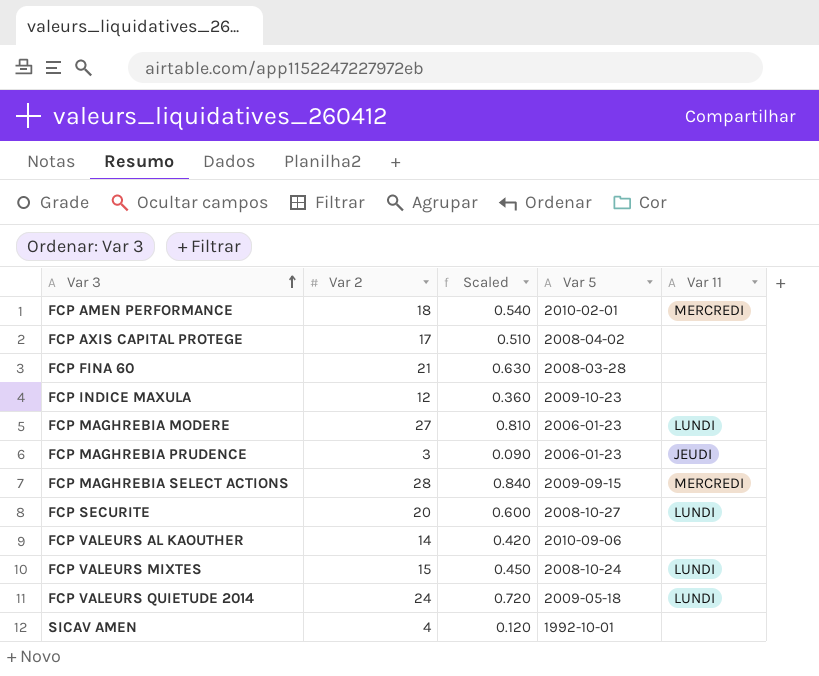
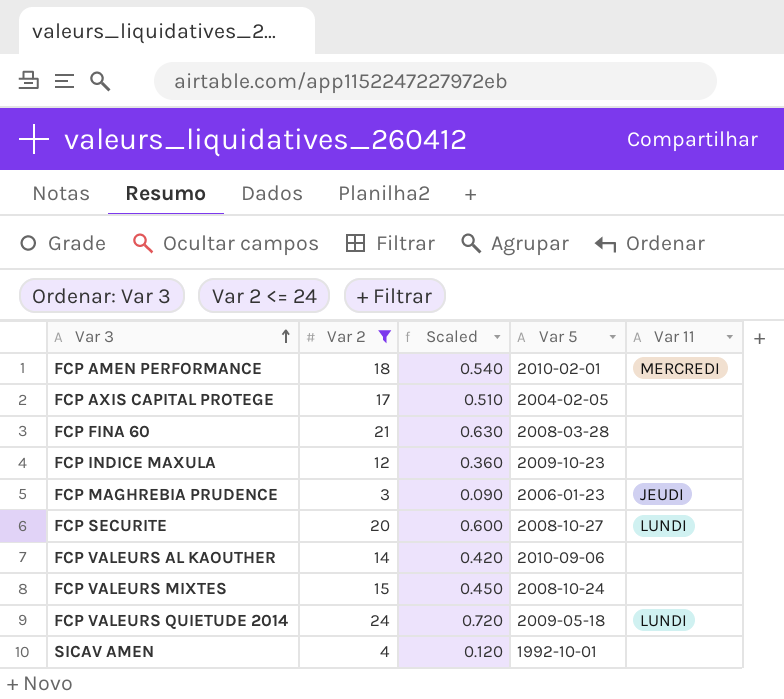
filter: none -> Var 2 <= 24
FCP AXIS CAPITAL PROTEGE | Var 5: 2008-04-02 -> 2004-02-05
FCP VALEURS MIXTES | Var 11: LUNDI -> none

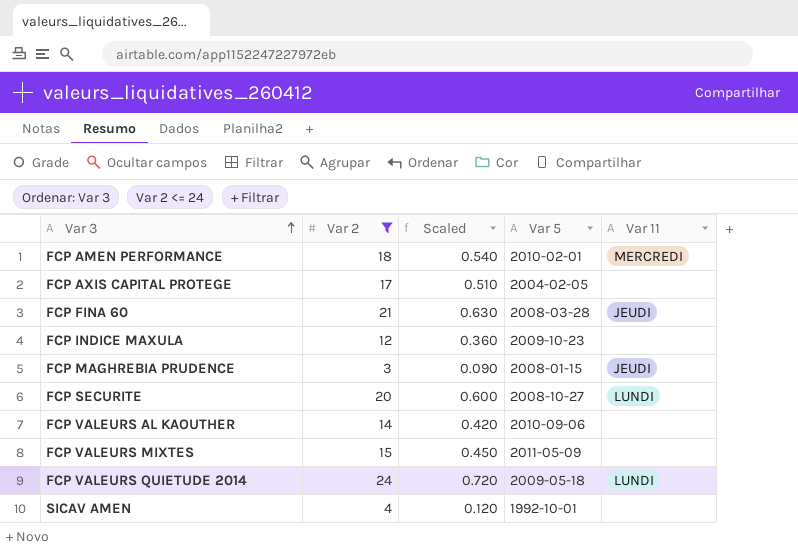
FCP FINA 60 | Var 11: none -> JEUDI
FCP MAGHREBIA PRUDENCE | Var 5: 2006-01-23 -> 2008-01-15
FCP VALEURS MIXTES | Var 5: 2008-10-24 -> 2011-05-09

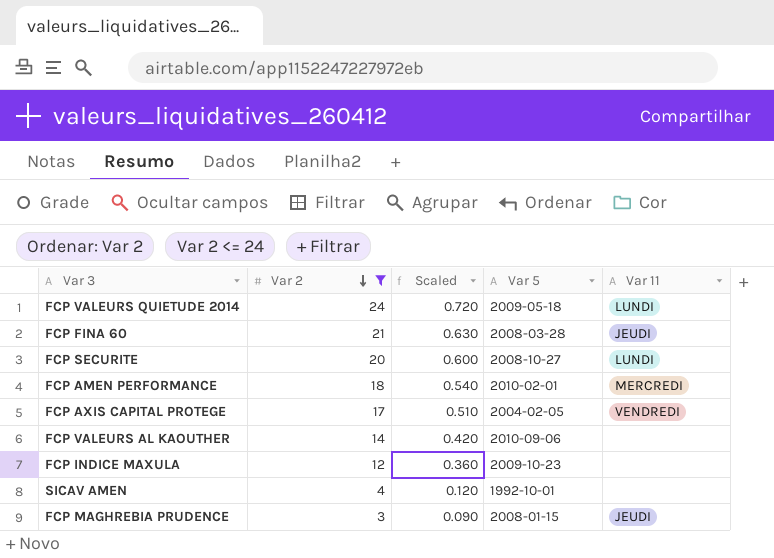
row order: Var 3 ascending -> Var 2 descending
row FCP VALEURS MIXTES: 15 | 0.450 | 2011-05-09 | none -> none
FCP AXIS CAPITAL PROTEGE | Var 11: none -> VENDREDI

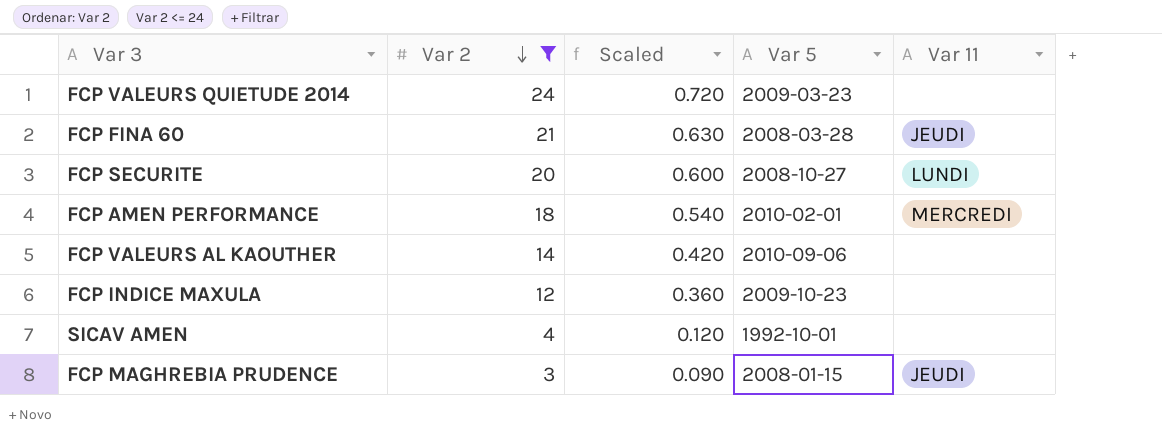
row FCP AXIS CAPITAL PROTEGE: 17 | 0.510 | 2004-02-05 | VENDREDI -> none
FCP VALEURS QUIETUDE 2014 | Var 5: 2009-05-18 -> 2009-03-23
FCP VALEURS QUIETUDE 2014 | Var 11: LUNDI -> none

